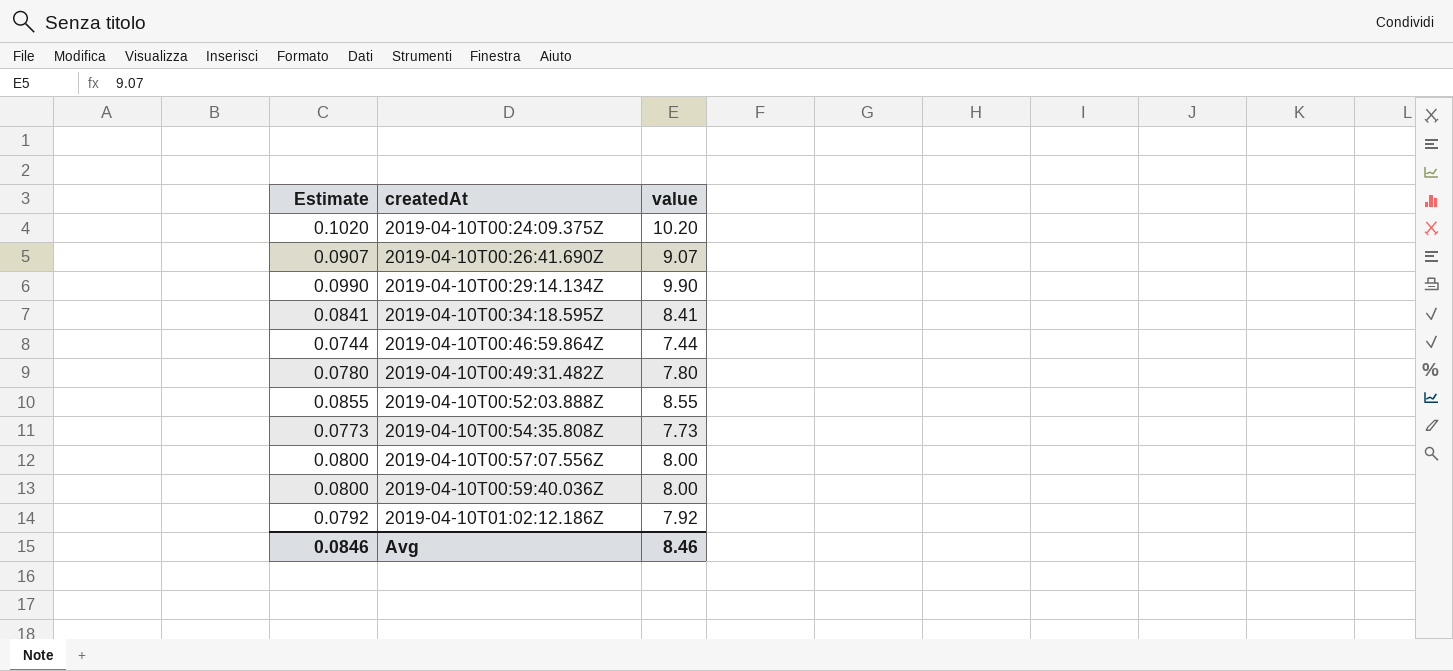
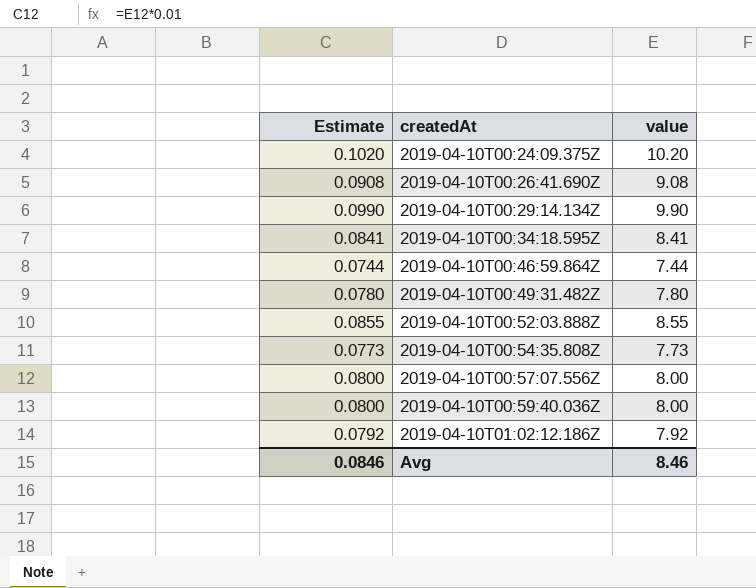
2019-04-10T00:26:41.690Z | Estimate: 0.0907 -> 0.0908
2019-04-10T00:26:41.690Z | value: 9.07 -> 9.08

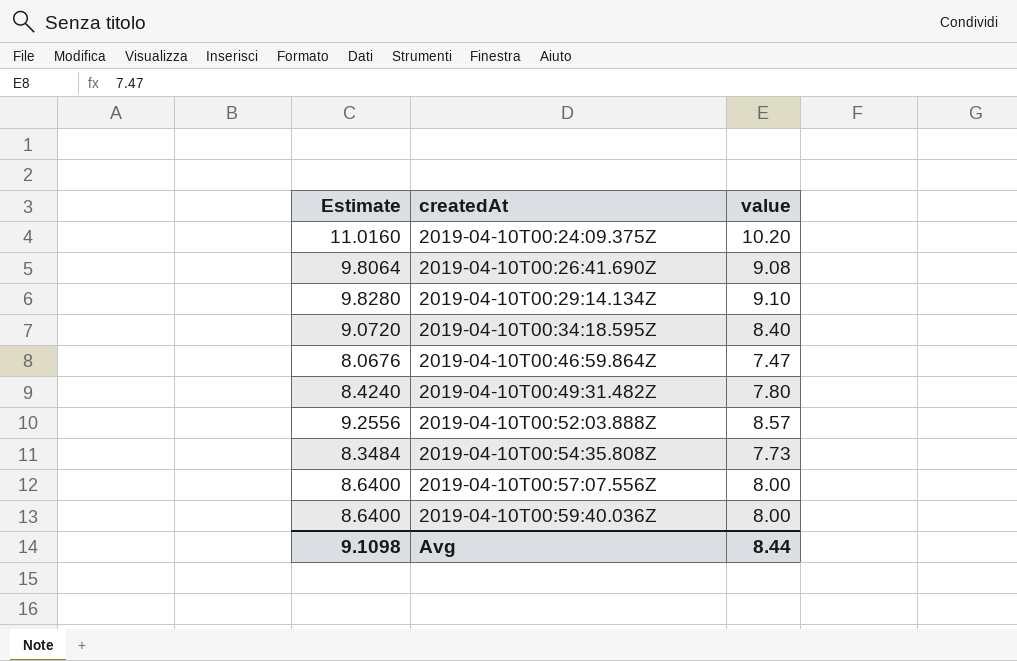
column Estimate | formula: [value] * 0.01 -> [value] * 1.08
row 2019-04-10T01:02:12.186Z: 0.0792 | 7.92 -> none
2019-04-10T00:29:14.134Z | value: 9.90 -> 9.10
2019-04-10T00:34:18.595Z | value: 8.41 -> 8.40
2019-04-10T00:46:59.864Z | value: 7.44 -> 7.47
2019-04-10T00:52:03.888Z | value: 8.55 -> 8.57
Avg | Estimate: 0.0846 -> 9.1098
Avg | value: 8.46 -> 8.44

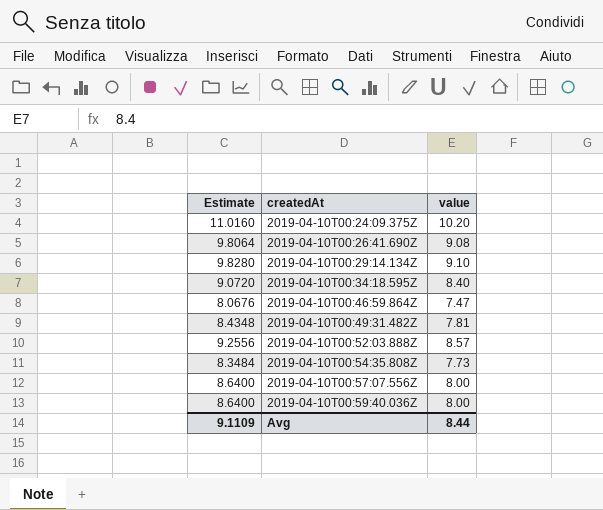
2019-04-10T00:49:31.482Z | Estimate: 8.4240 -> 8.4348
2019-04-10T00:49:31.482Z | value: 7.80 -> 7.81
Avg | Estimate: 9.1098 -> 9.1109

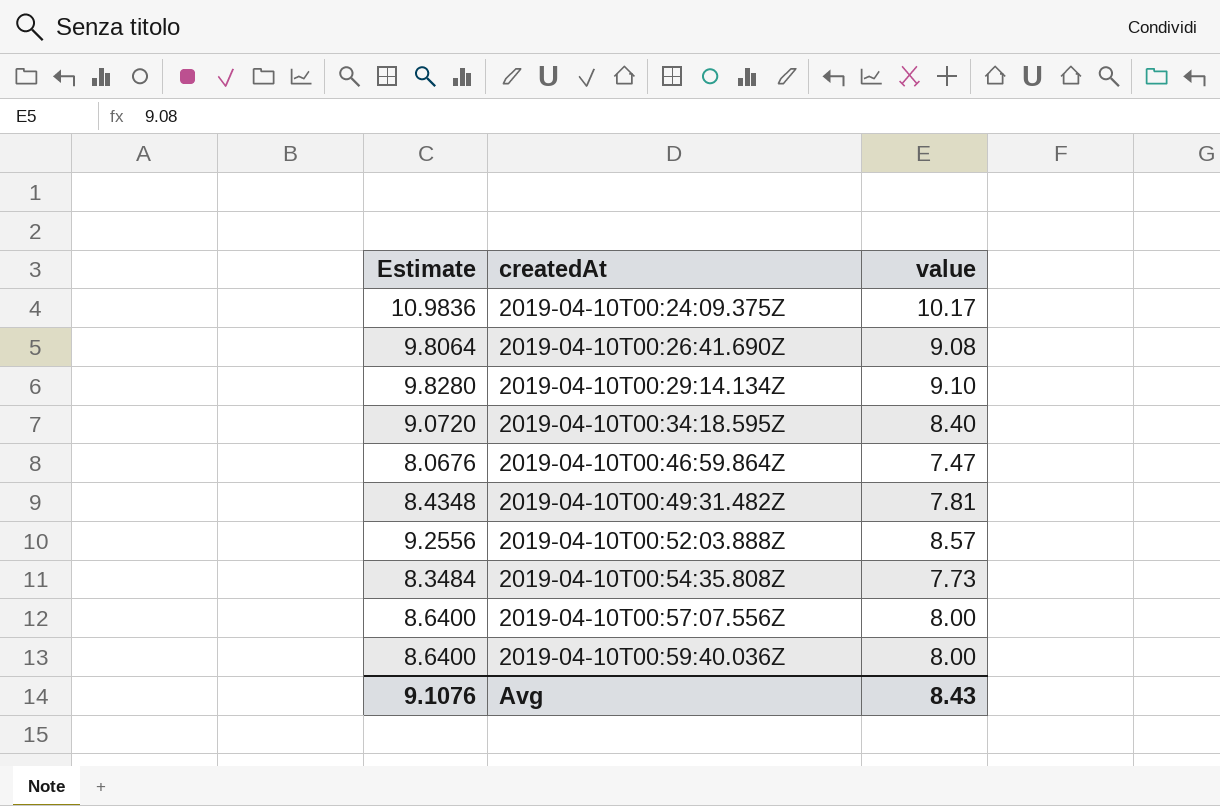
2019-04-10T00:24:09.375Z | Estimate: 11.0160 -> 10.9836
2019-04-10T00:24:09.375Z | value: 10.20 -> 10.17
Avg | Estimate: 9.1109 -> 9.1076
Avg | value: 8.44 -> 8.43

